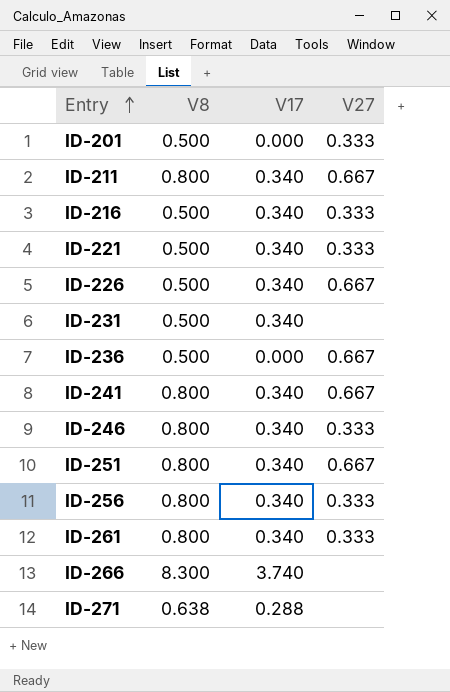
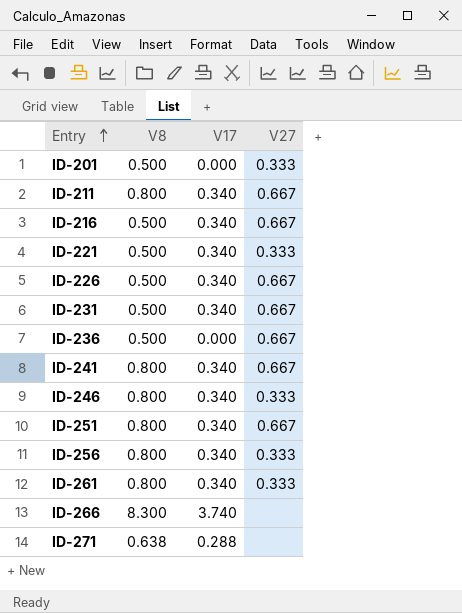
ID-216 | V27: 0.333 -> 0.667
ID-231 | V27: none -> 0.667

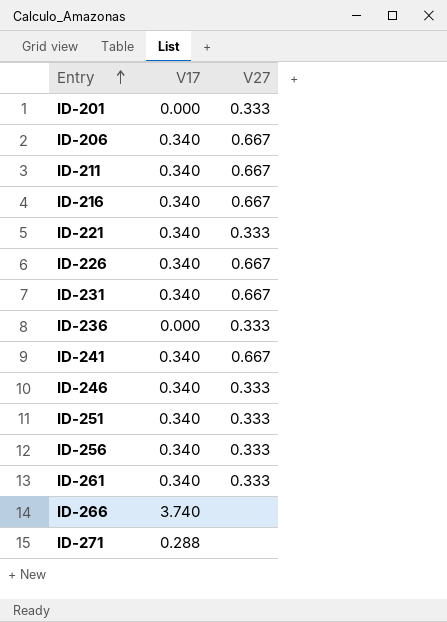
column V8 | position: 2 -> none
row ID-206: none -> 0.340 | 0.667
ID-236 | V27: 0.667 -> 0.333
ID-251 | V27: 0.667 -> 0.333

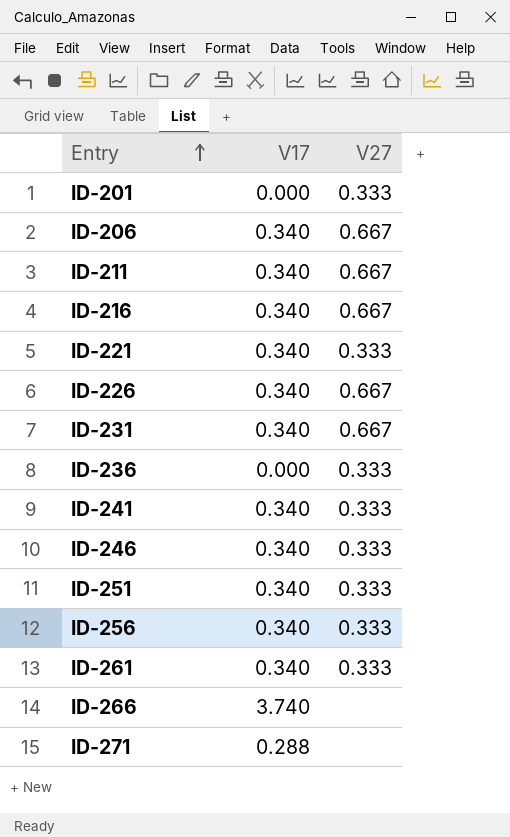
ID-241 | V27: 0.667 -> 0.333

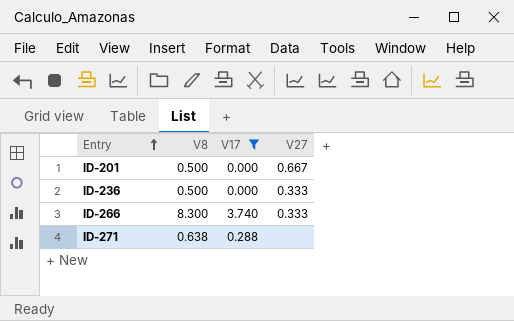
filter: none -> V17 != 0.340
column V8 | position: none -> 2
ID-201 | V27: 0.333 -> 0.667
ID-266 | V27: none -> 0.333

